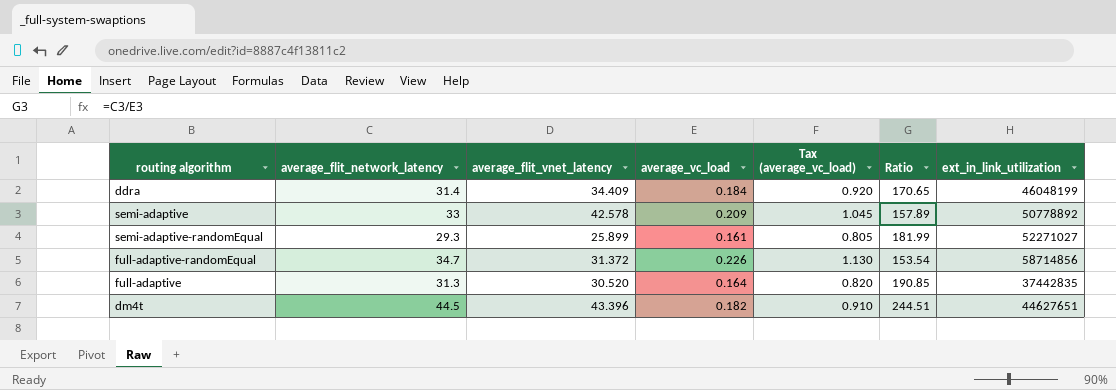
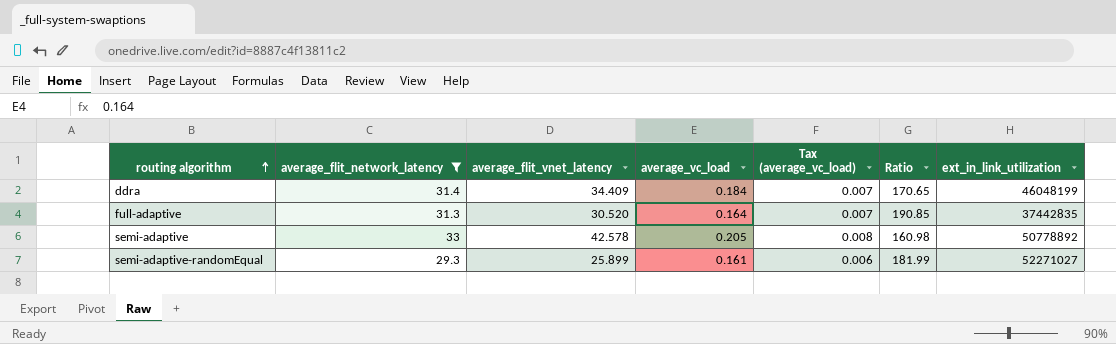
filter: none -> average_flit_network_latency <= 33
row order: none -> routing algorithm ascending
column Tax (average_vc_load) | formula: [average_vc_load] * 5 -> [average_vc_load] * 0.04
semi-adaptive | average_vc_load: 0.209 -> 0.205
semi-adaptive | Ratio: 157.89 -> 160.98

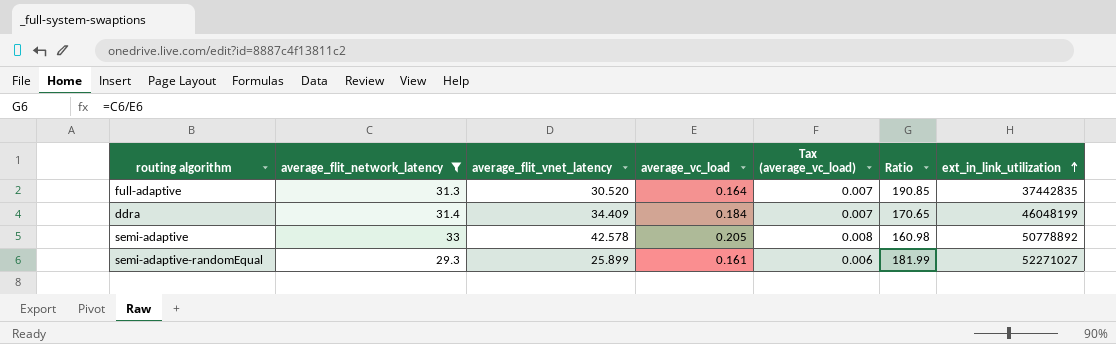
row order: routing algorithm ascending -> ext_in_link_utilization ascending

